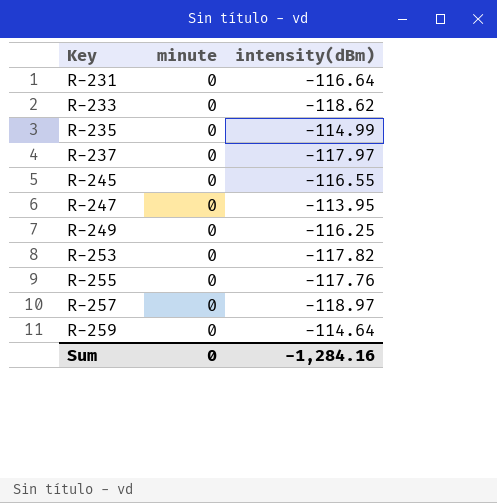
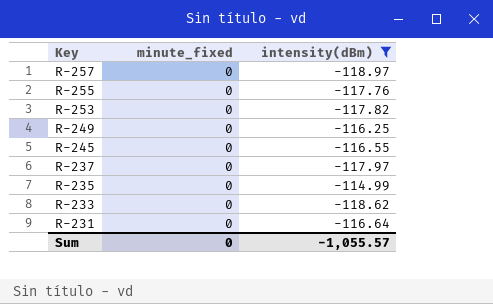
filter: none -> intensity(dBm) <= -114.99
row order: Key ascending -> Key descending
column name: minute -> minute_fixed
Sum | intensity(dBm): -1,284.16 -> -1,055.57

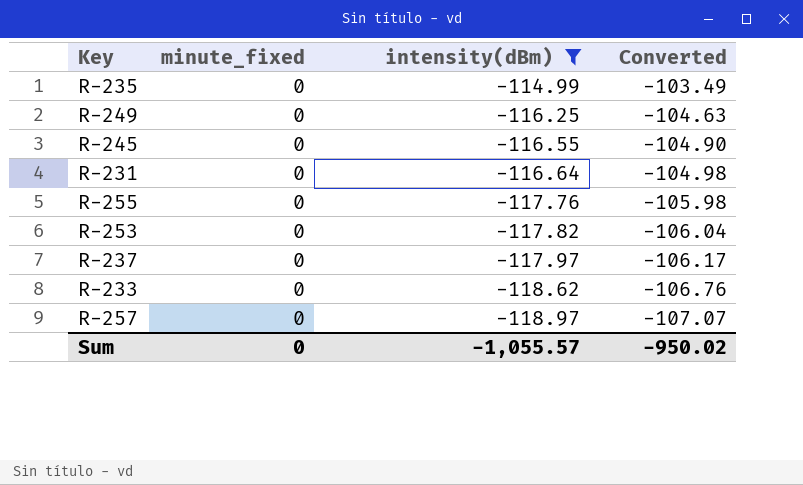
row order: Key descending -> intensity(dBm) descending
column Converted | formula: none -> [intensity(dBm)] * 0.9

